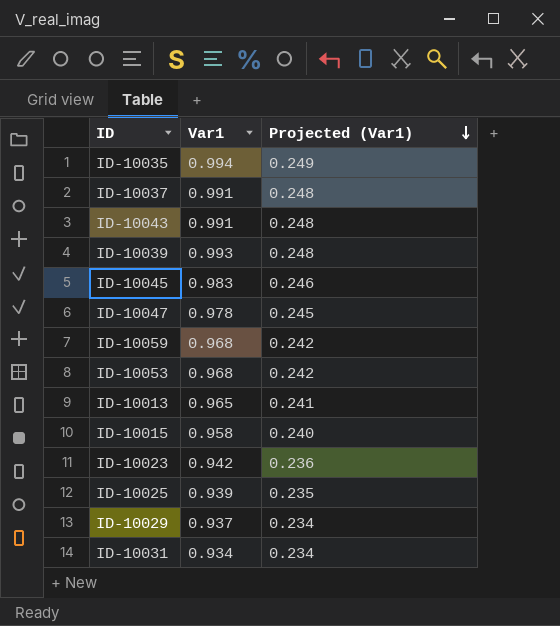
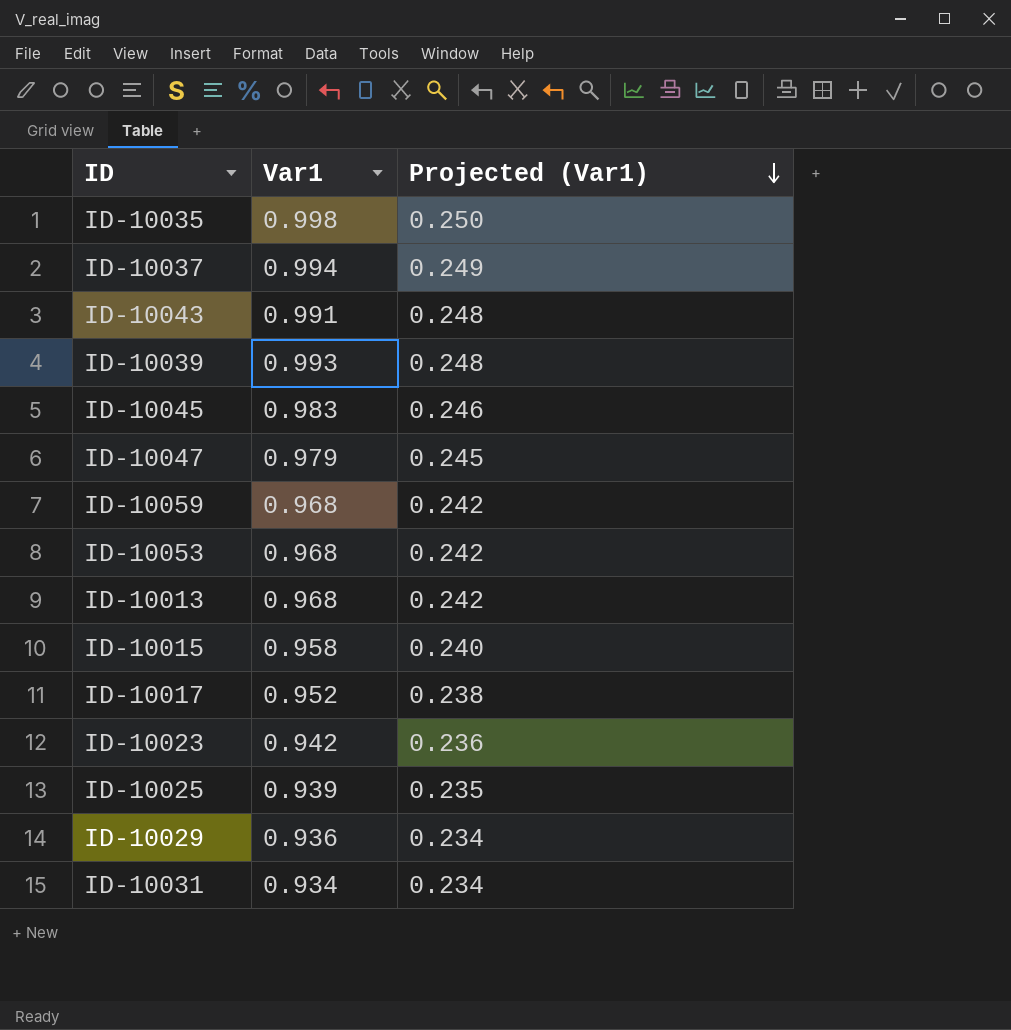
ID-10035 | Var1: 0.994 -> 0.998
ID-10035 | Projected (Var1): 0.249 -> 0.250
ID-10037 | Var1: 0.991 -> 0.994
ID-10037 | Projected (Var1): 0.248 -> 0.249
ID-10047 | Var1: 0.978 -> 0.979
ID-10013 | Var1: 0.965 -> 0.968
ID-10013 | Projected (Var1): 0.241 -> 0.242
row ID-10017: none -> 0.952 | 0.238
ID-10029 | Var1: 0.937 -> 0.936

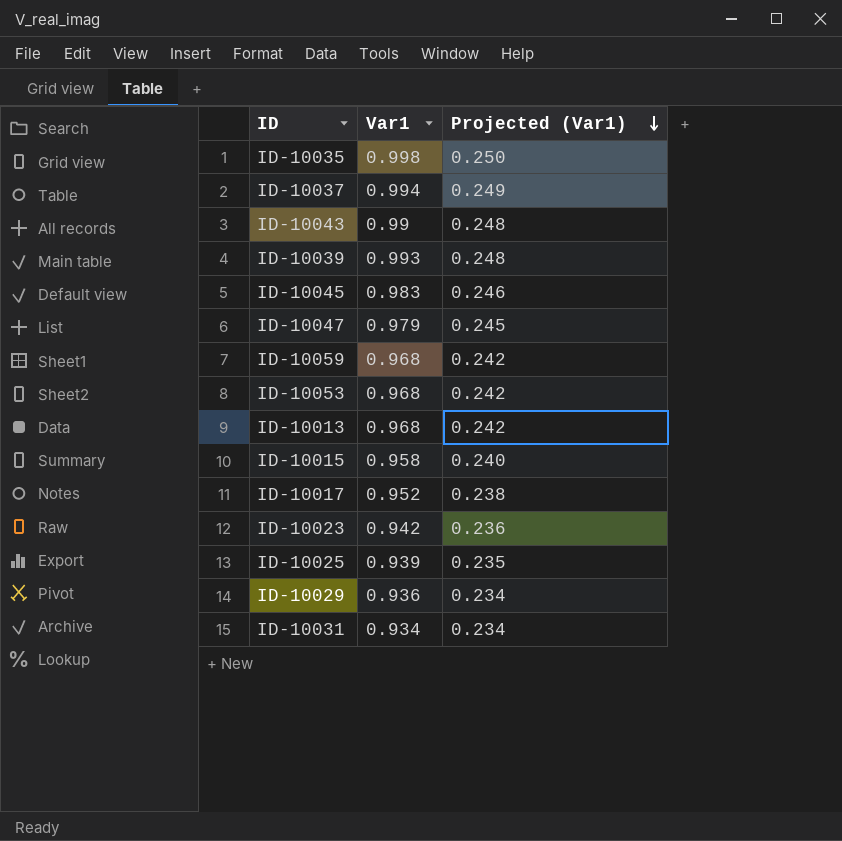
ID-10043 | Var1: 0.991 -> 0.99

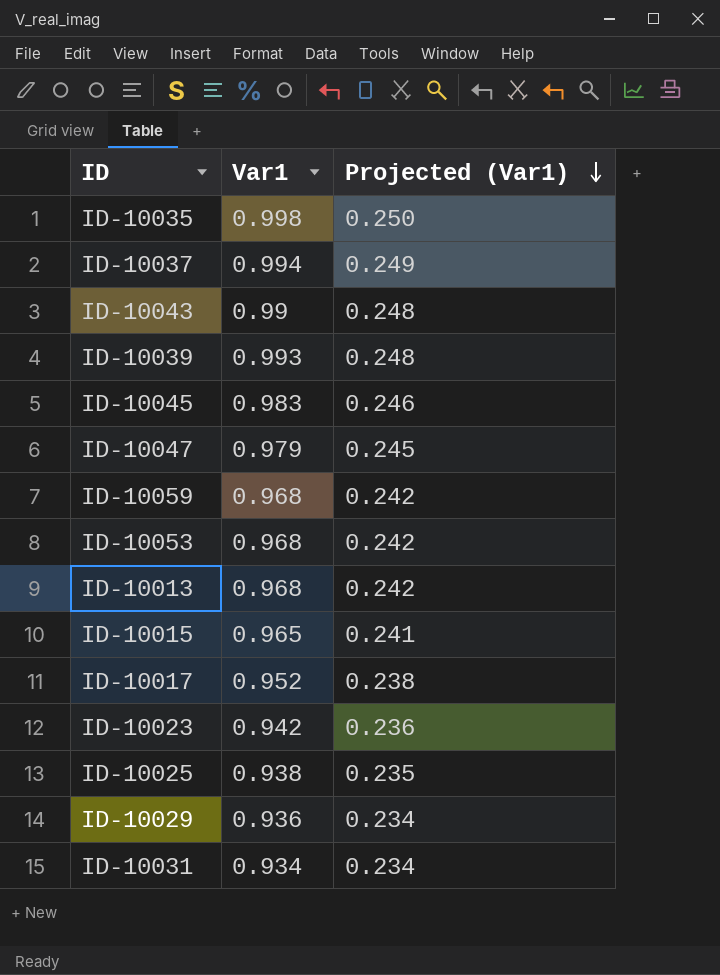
ID-10015 | Var1: 0.958 -> 0.965
ID-10015 | Projected (Var1): 0.240 -> 0.241
ID-10025 | Var1: 0.939 -> 0.938

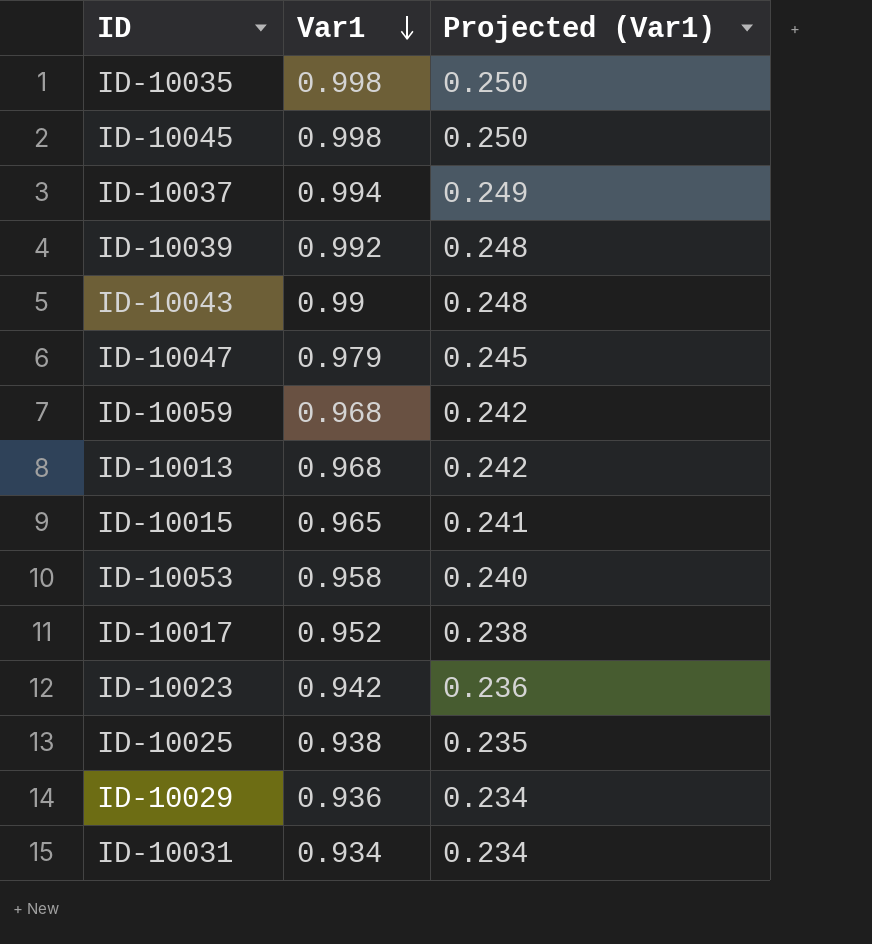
row order: Projected (Var1) descending -> Var1 descending
ID-10045 | Var1: 0.983 -> 0.998
ID-10045 | Projected (Var1): 0.246 -> 0.250
ID-10039 | Var1: 0.993 -> 0.992
ID-10053 | Var1: 0.968 -> 0.958
ID-10053 | Projected (Var1): 0.242 -> 0.240

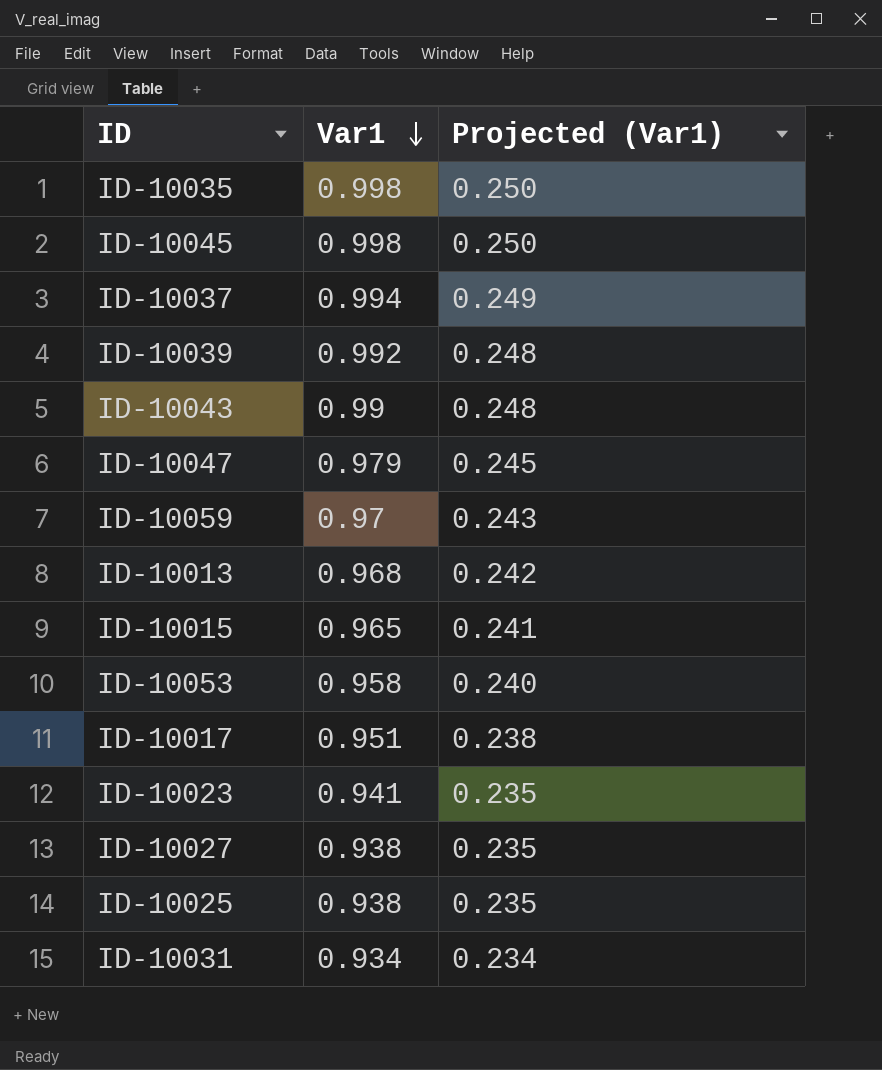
row ID-10029: 0.936 | 0.234 -> none
ID-10059 | Var1: 0.968 -> 0.97
ID-10059 | Projected (Var1): 0.242 -> 0.243
ID-10017 | Var1: 0.952 -> 0.951
ID-10023 | Var1: 0.942 -> 0.941
ID-10023 | Projected (Var1): 0.236 -> 0.235
row ID-10027: none -> 0.938 | 0.235

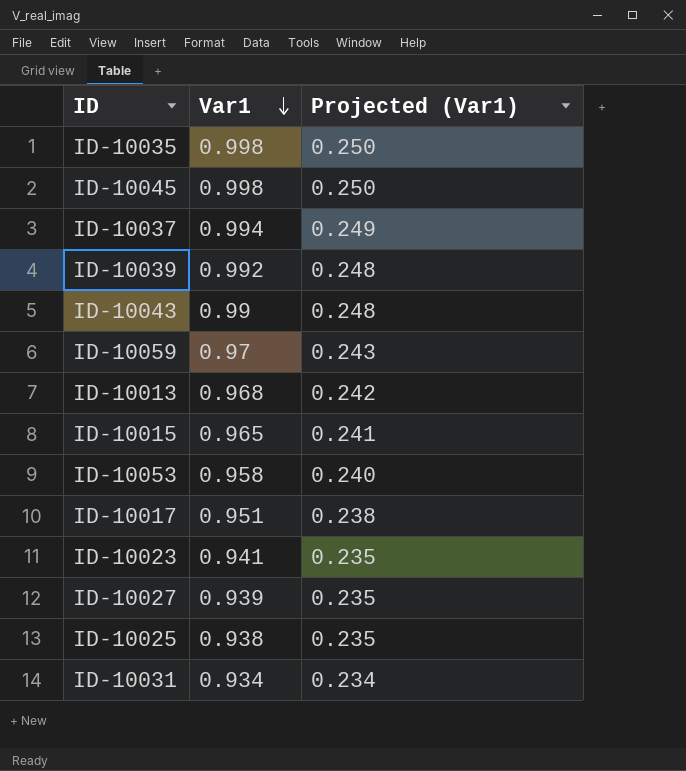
row ID-10047: 0.979 | 0.245 -> none
ID-10027 | Var1: 0.938 -> 0.939

